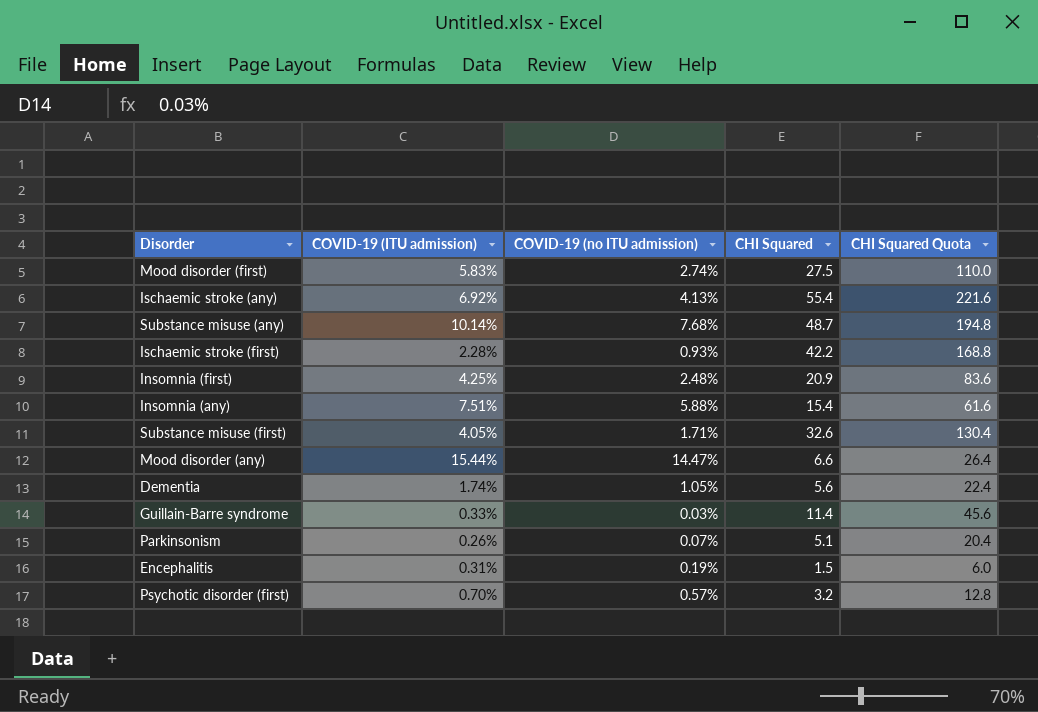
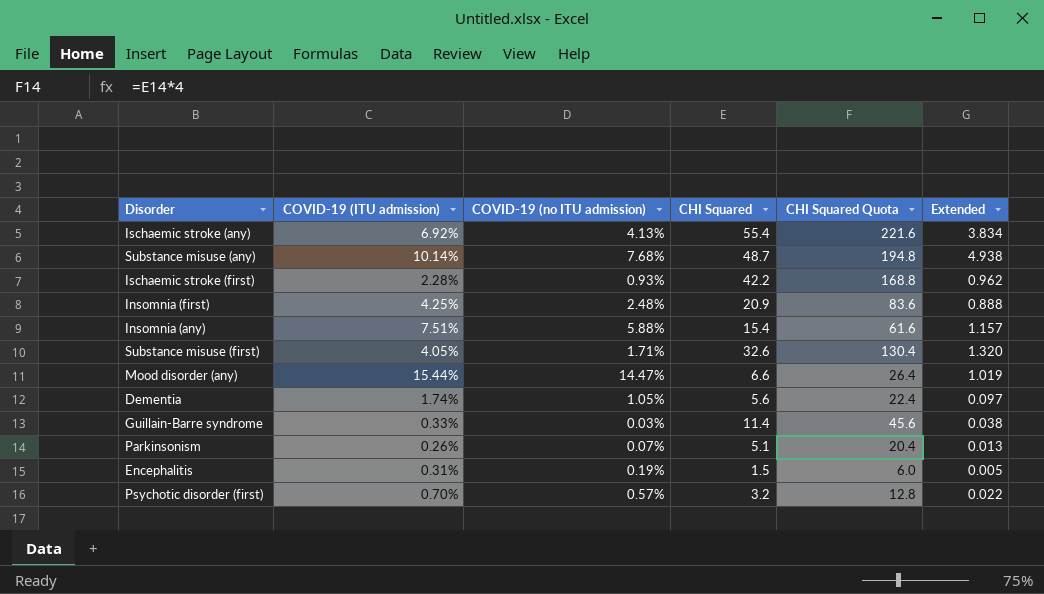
column Extended | formula: none -> [COVID-19 (ITU admission)] * [CHI Squared]
row Mood disorder (first): 5.83% | 2.74% | 27.5 | 110.0 -> none

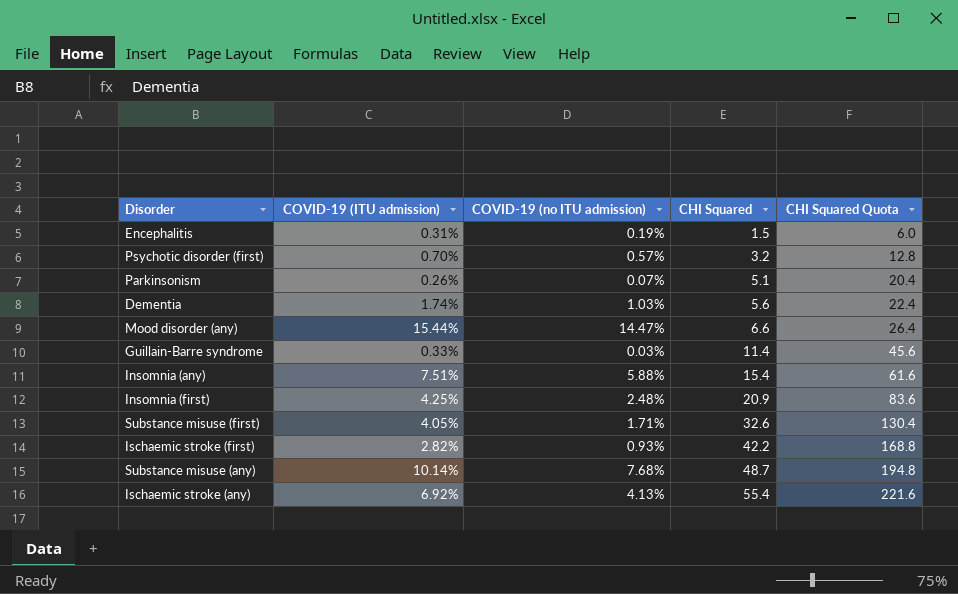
row order: none -> CHI Squared ascending
column Extended | formula: [COVID-19 (ITU admission)] * [CHI Squared] -> none
Dementia | COVID-19 (no ITU admission): 1.05% -> 1.03%
Ischaemic stroke (first) | COVID-19 (ITU admission): 2.28% -> 2.82%

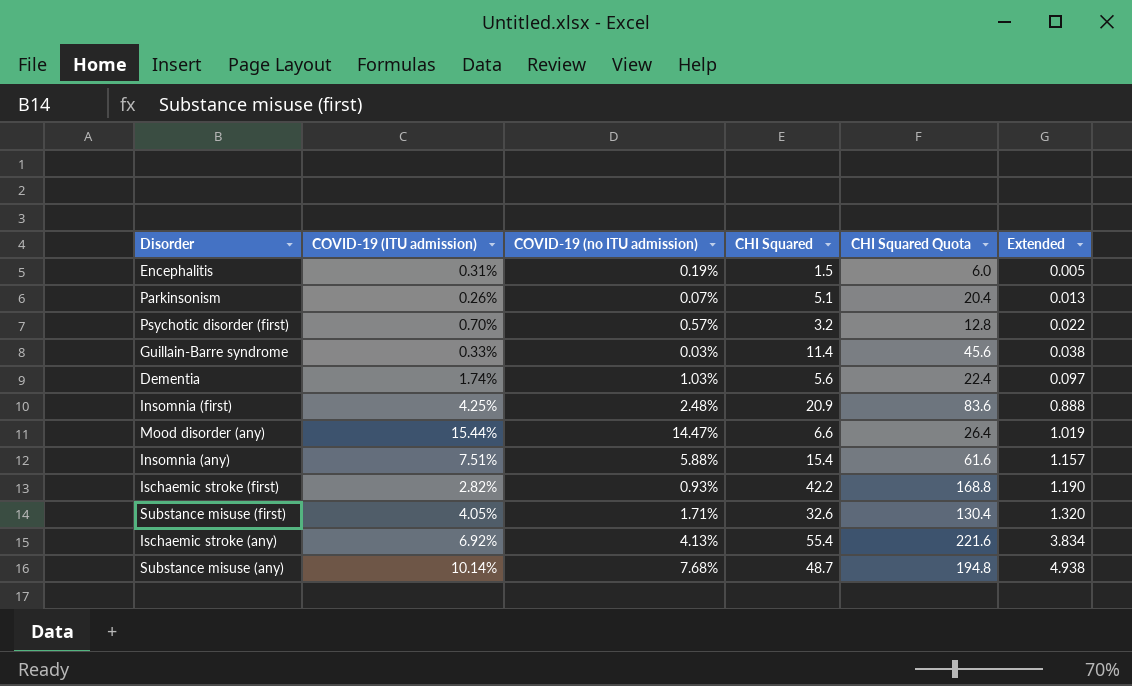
row order: CHI Squared ascending -> Extended ascending
column Extended | formula: none -> [COVID-19 (ITU admission)] * [CHI Squared]

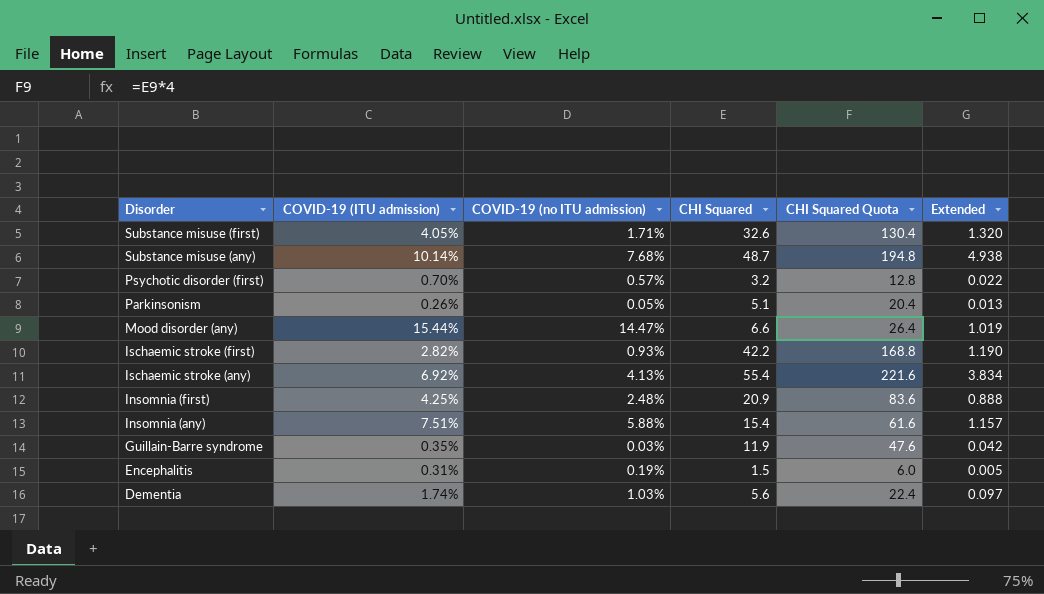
row order: Extended ascending -> Disorder descending
Parkinsonism | COVID-19 (no ITU admission): 0.07% -> 0.05%
Guillain-Barre syndrome | COVID-19 (ITU admission): 0.33% -> 0.35%
Guillain-Barre syndrome | CHI Squared: 11.4 -> 11.9
Guillain-Barre syndrome | CHI Squared Quota: 45.6 -> 47.6
Guillain-Barre syndrome | Extended: 0.038 -> 0.042

